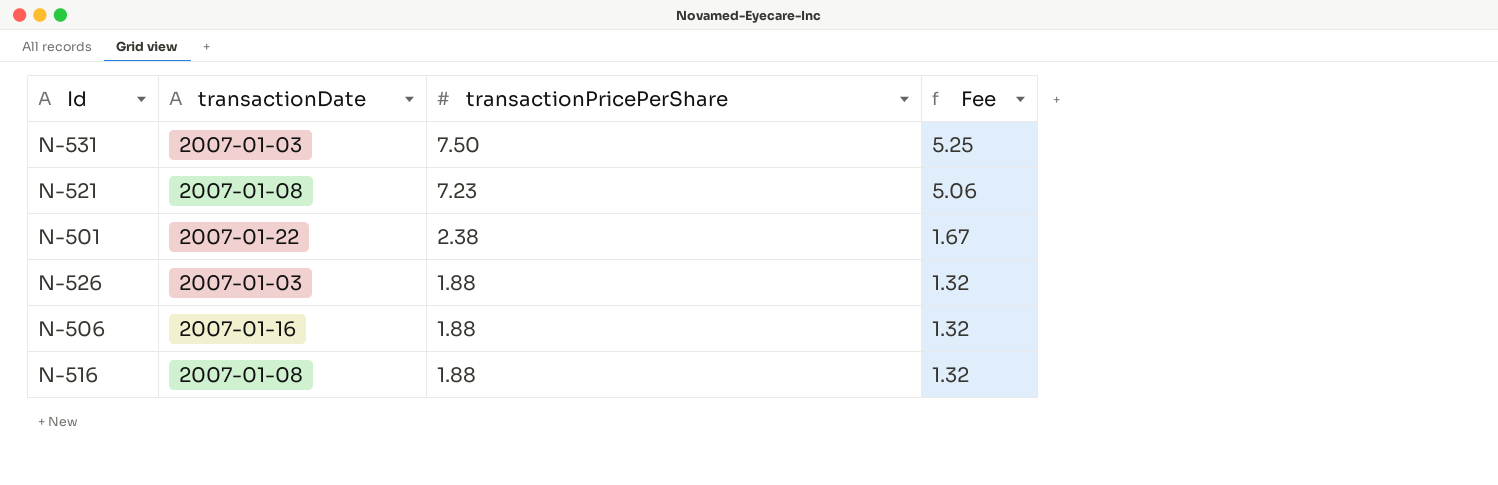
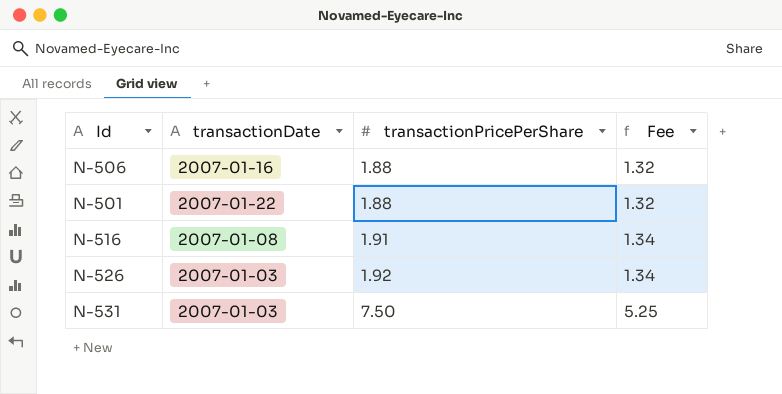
row order: transactionPricePerShare descending -> transactionPricePerShare ascending
row N-521: 2007-01-08 | 7.23 | 5.06 -> none
N-501 | transactionPricePerShare: 2.38 -> 1.88
N-501 | Fee: 1.67 -> 1.32
N-516 | transactionPricePerShare: 1.88 -> 1.91
N-516 | Fee: 1.32 -> 1.34
N-526 | transactionPricePerShare: 1.88 -> 1.92
N-526 | Fee: 1.32 -> 1.34

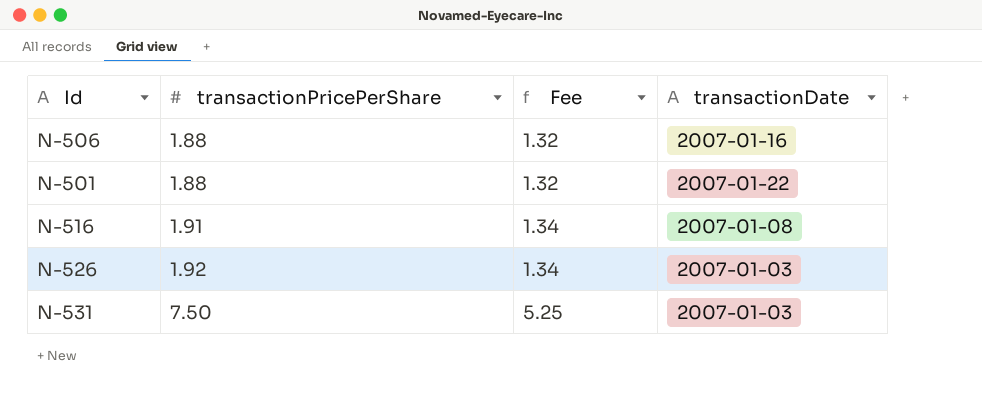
column transactionDate | position: 2 -> 4

